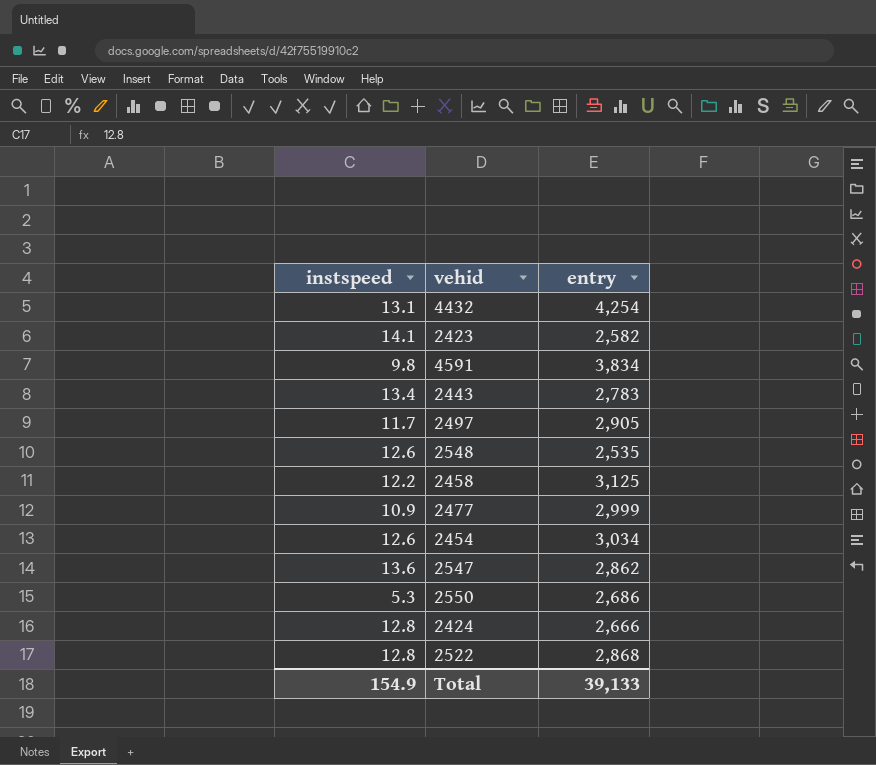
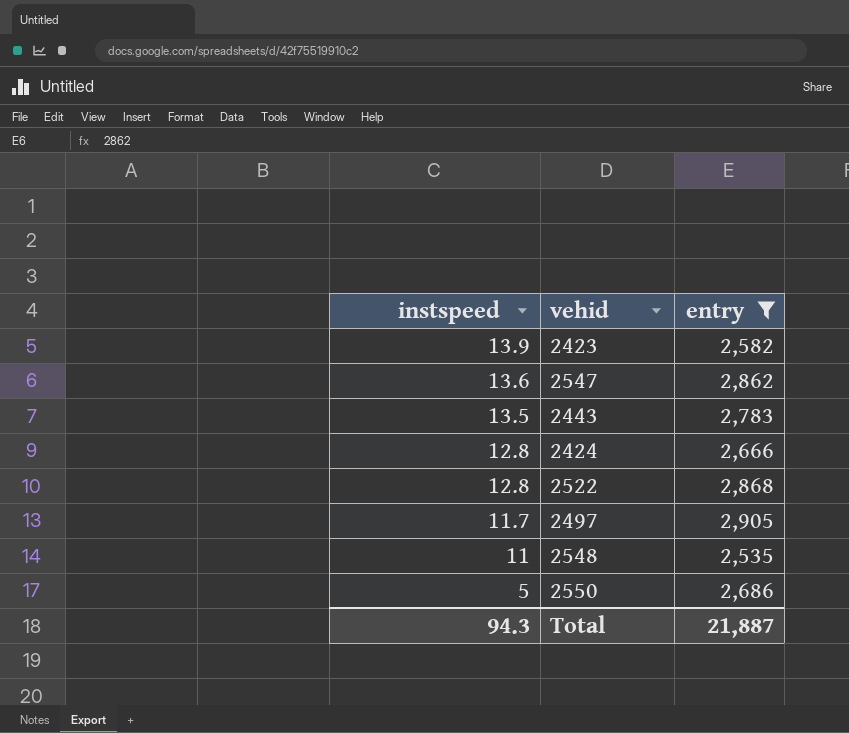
filter: none -> entry <= 2,905
row order: none -> instspeed descending
2423 | instspeed: 14.1 -> 13.9
2443 | instspeed: 13.4 -> 13.5
2548 | instspeed: 12.6 -> 11
2550 | instspeed: 5.3 -> 5
Total | instspeed: 154.9 -> 94.3
Total | entry: 39,133 -> 21,887

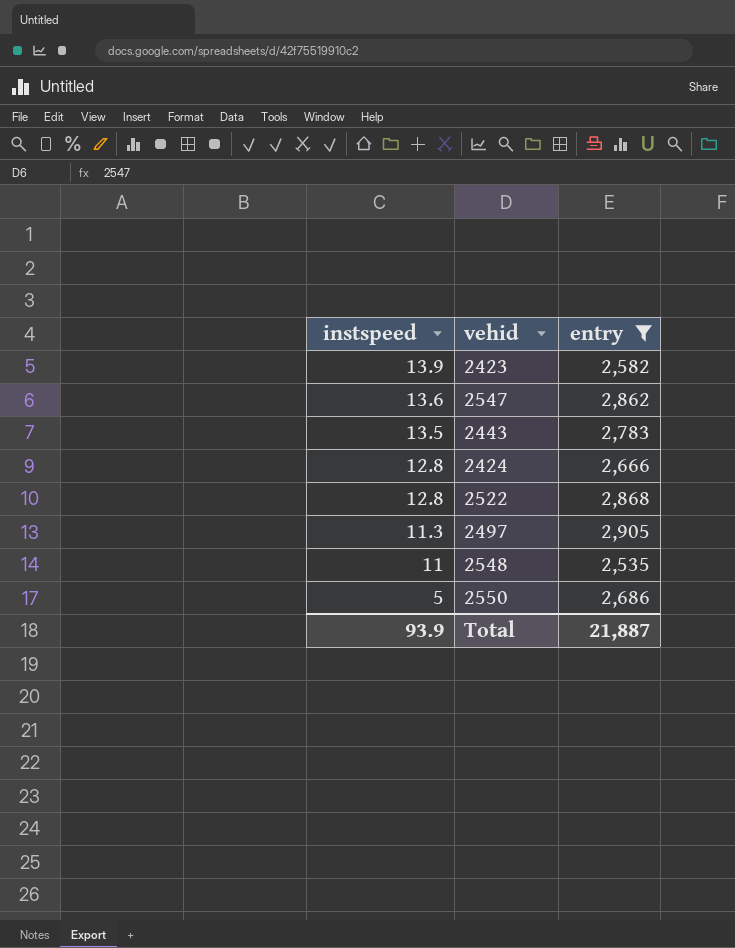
2497 | instspeed: 11.7 -> 11.3
Total | instspeed: 94.3 -> 93.9

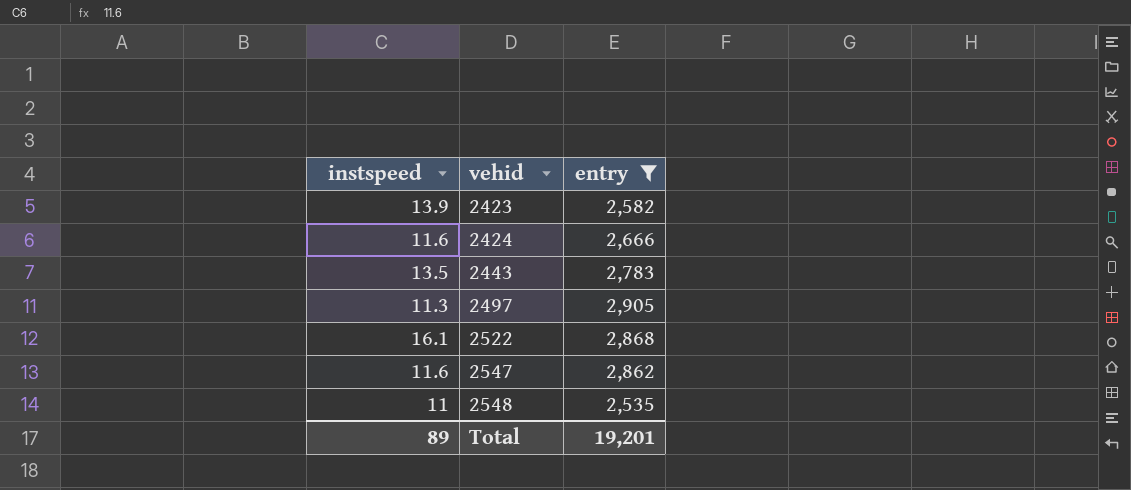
row order: instspeed descending -> vehid ascending
row 2550: 5 | 2,686 -> none
2424 | instspeed: 12.8 -> 11.6
2522 | instspeed: 12.8 -> 16.1
2547 | instspeed: 13.6 -> 11.6
Total | instspeed: 93.9 -> 89
Total | entry: 21,887 -> 19,201

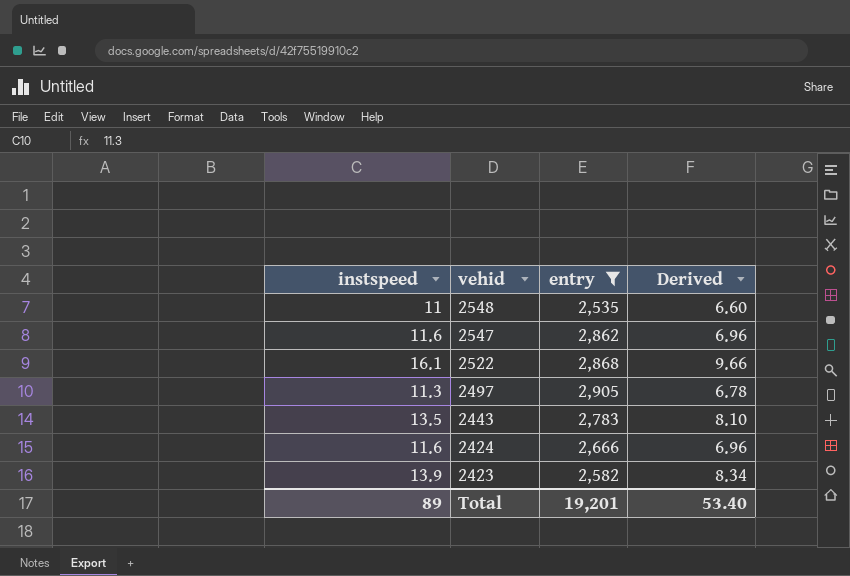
row order: vehid ascending -> vehid descending
column Derived | formula: none -> [instspeed] * 0.6

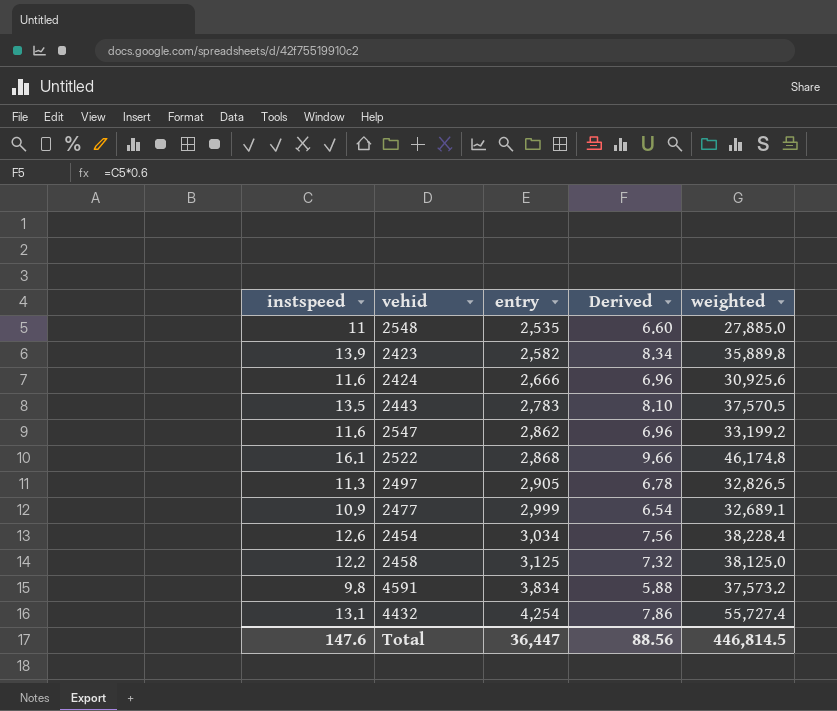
filter: entry <= 2,905 -> none
row order: vehid descending -> entry ascending
column weighted | formula: none -> [instspeed] * [entry]
Total | instspeed: 89 -> 147.6
Total | entry: 19,201 -> 36,447
Total | Derived: 53.40 -> 88.56

